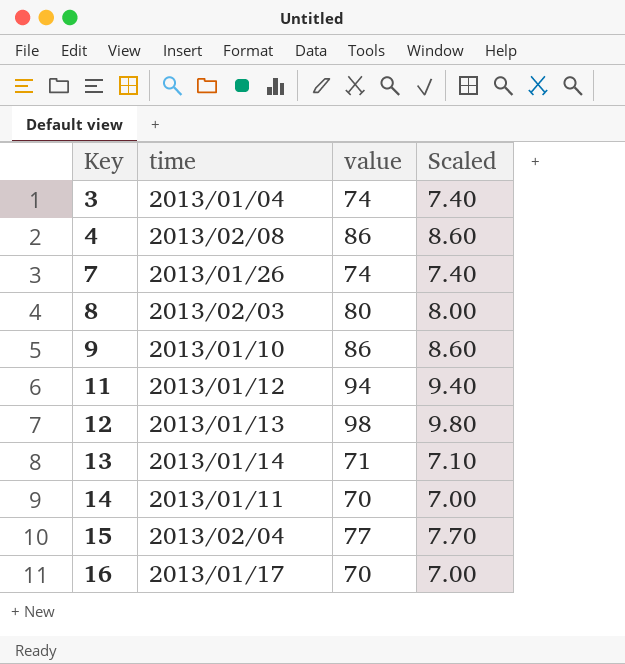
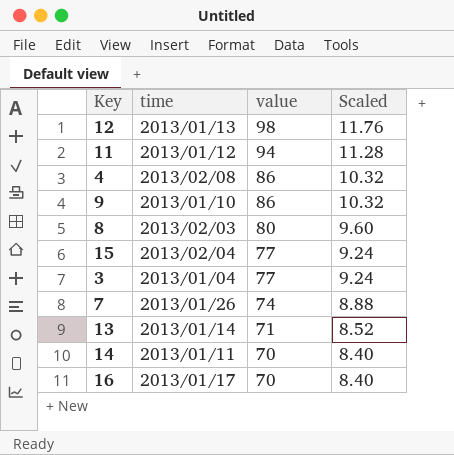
row order: Key ascending -> value descending
column Scaled | formula: [value] * 0.1 -> [value] * 0.12
3 | value: 74 -> 77

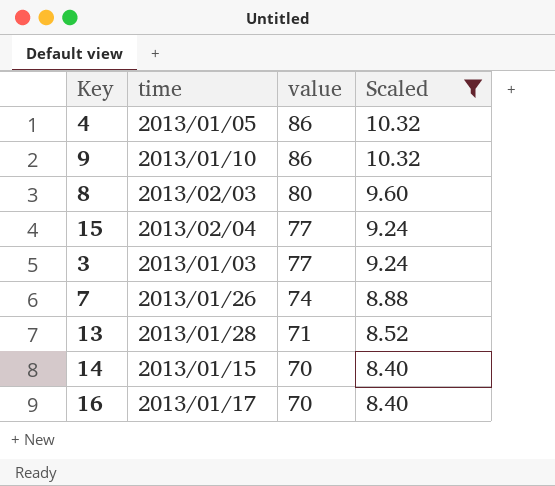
filter: none -> Scaled <= 10.32
4 | time: 2013/02/08 -> 2013/01/05
3 | time: 2013/01/04 -> 2013/01/03
13 | time: 2013/01/14 -> 2013/01/28
14 | time: 2013/01/11 -> 2013/01/15

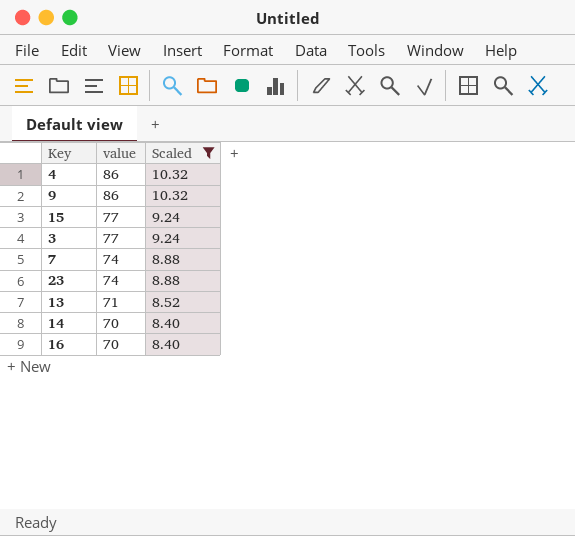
column time | position: 2 -> none
row 8: 2013/02/03 | 80 | 9.60 -> none
row 23: none -> 74 | 8.88

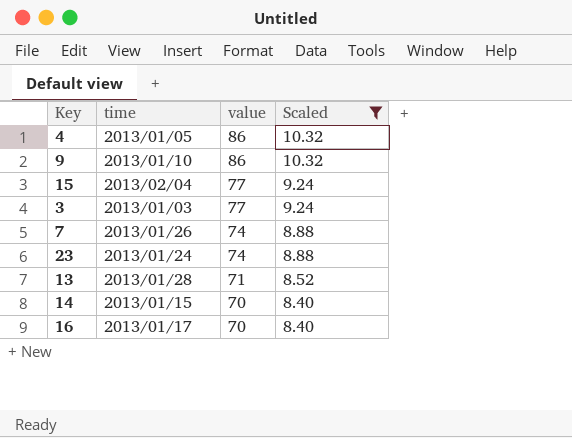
column time | position: none -> 2

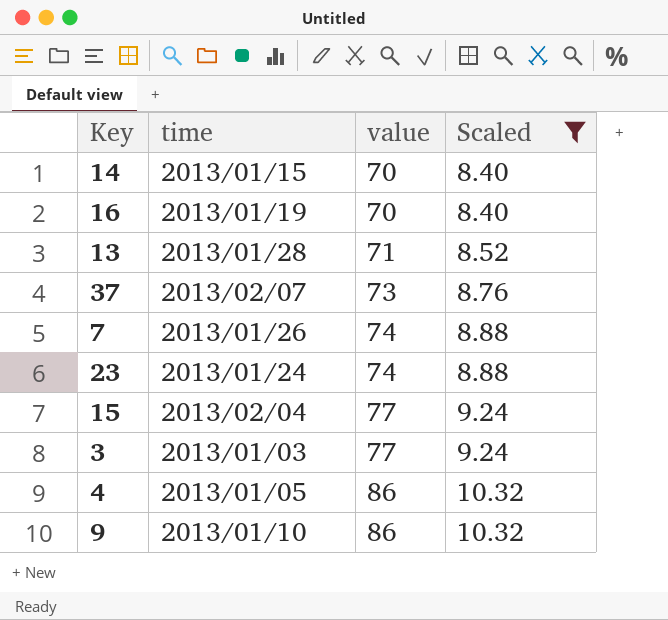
row order: value descending -> value ascending
16 | time: 2013/01/17 -> 2013/01/19
row 37: none -> 2013/02/07 | 73 | 8.76

